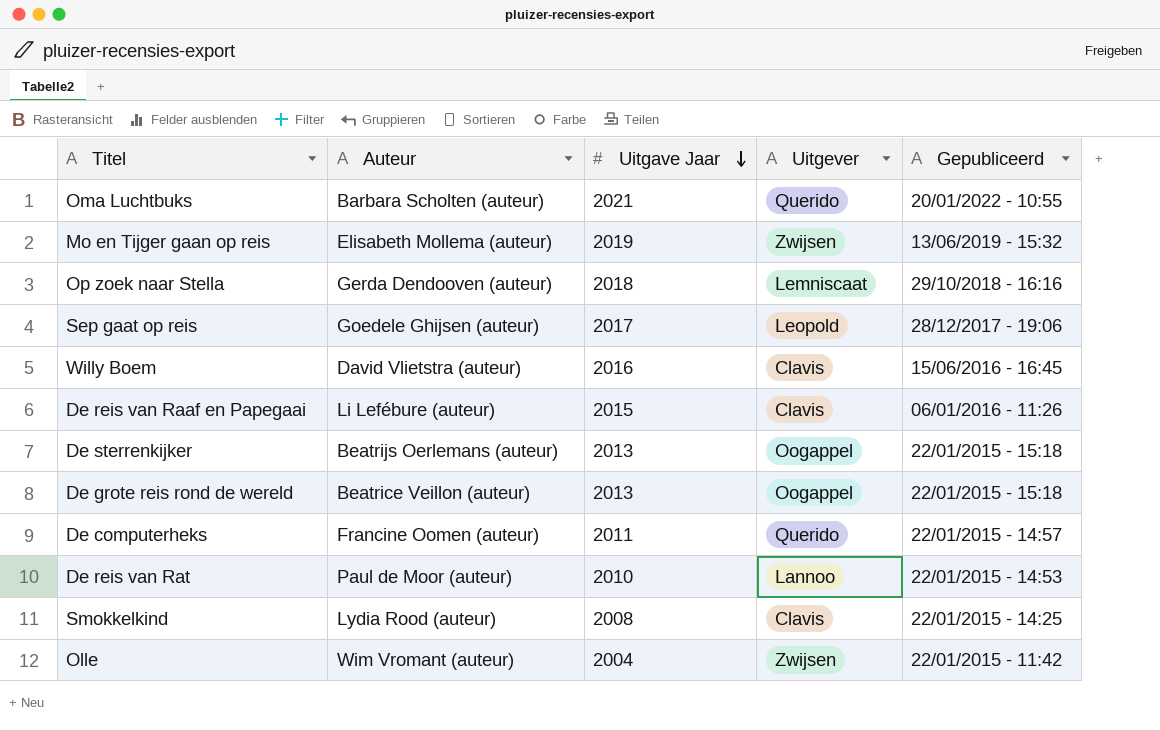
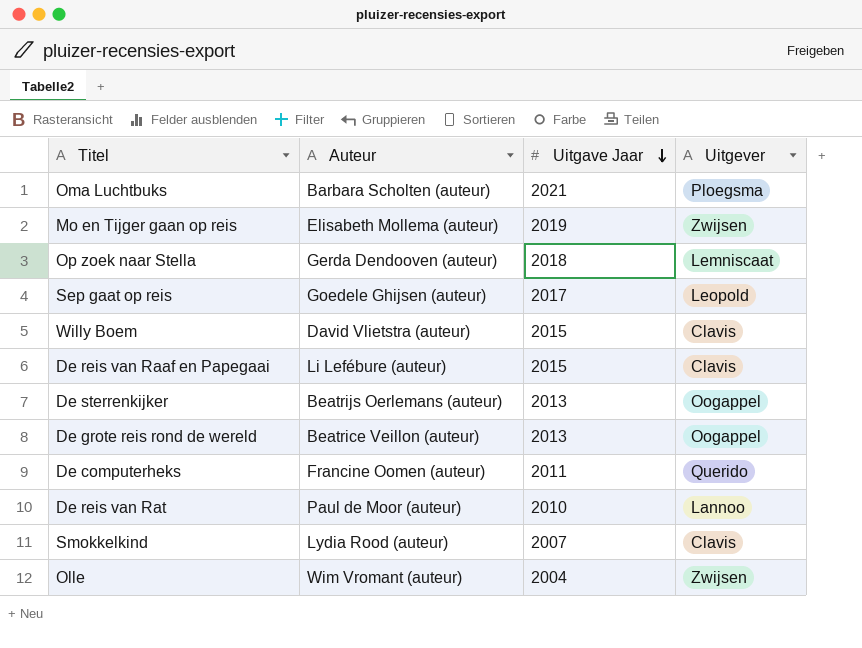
column Gepubliceerd | position: 5 -> none
Oma Luchtbuks | Uitgever: Querido -> Ploegsma
Willy Boem | Uitgave Jaar: 2016 -> 2015
Smokkelkind | Uitgave Jaar: 2008 -> 2007

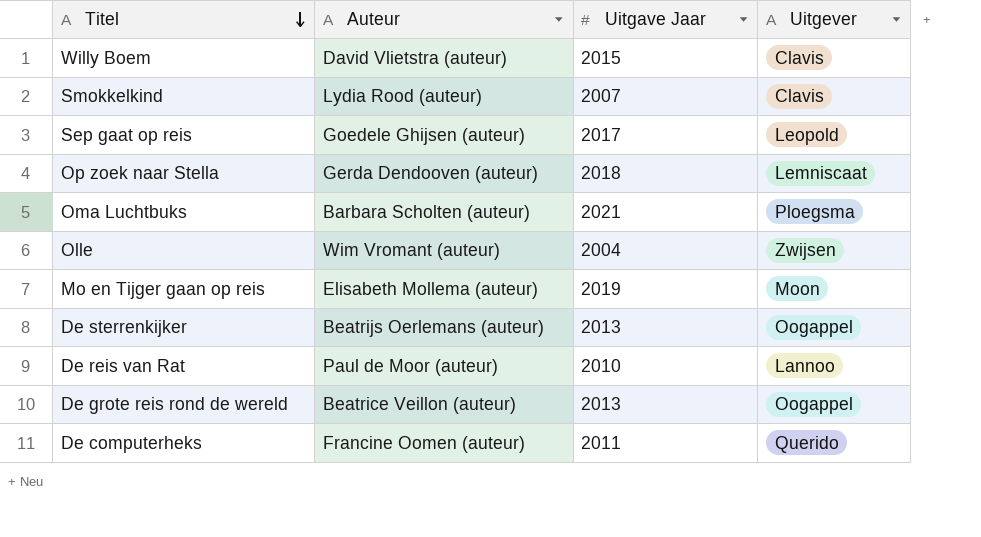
row order: Uitgave Jaar descending -> Titel descending
row De reis van Raaf en Papegaai: Li Lefébure (auteur) | 2015 | Clavis -> none
Mo en Tijger gaan op reis | Uitgever: Zwijsen -> Moon

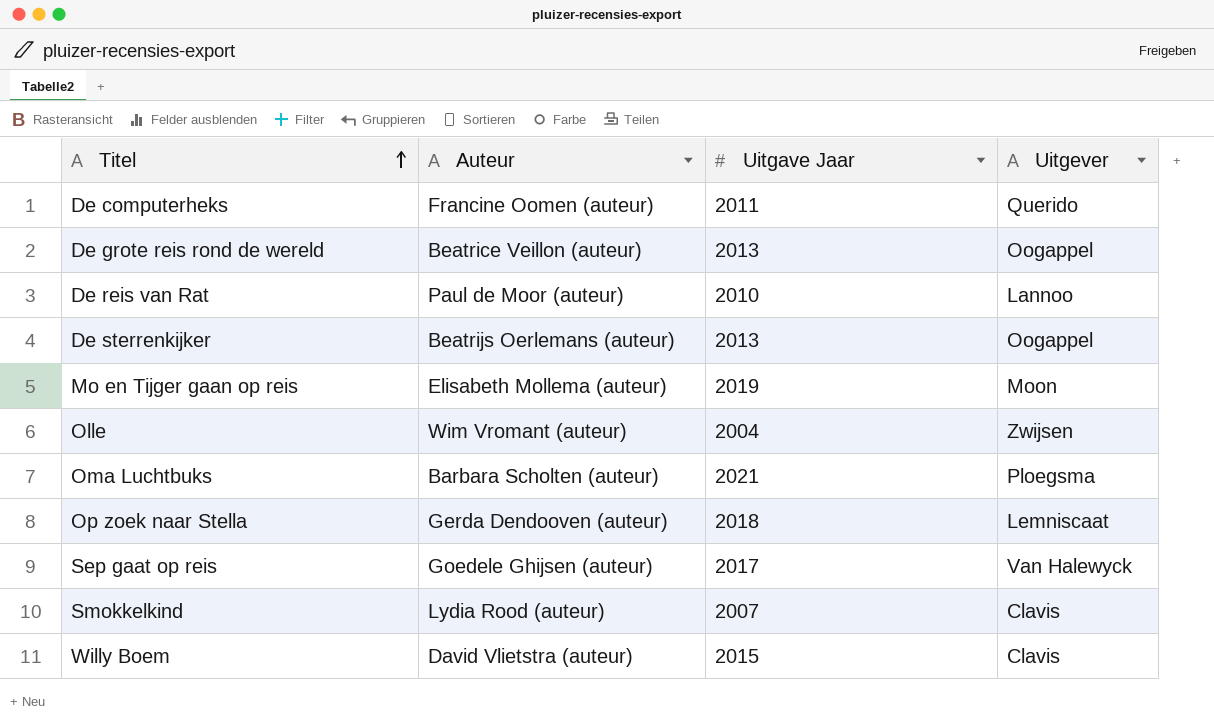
row order: Titel descending -> Titel ascending
Sep gaat op reis | Uitgever: Leopold -> Van Halewyck

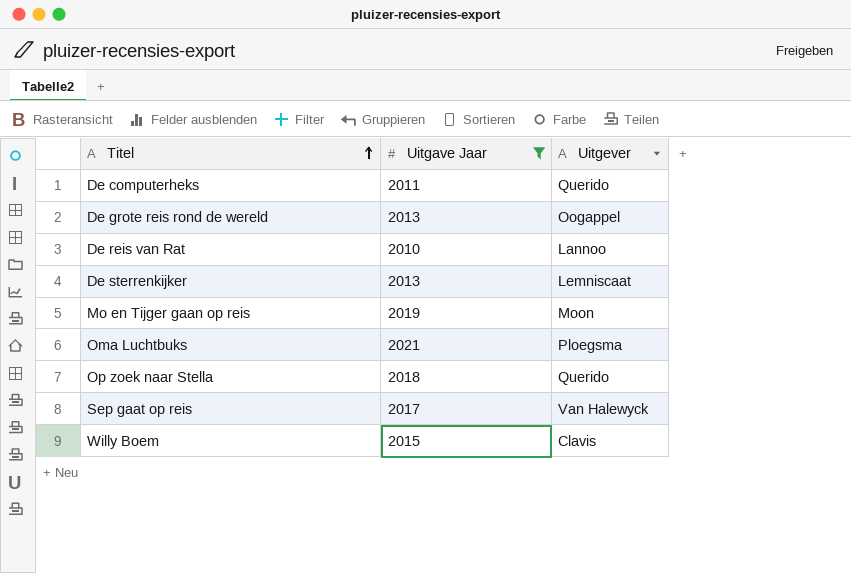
filter: none -> Uitgave Jaar >= 2010
column Auteur | position: 2 -> none
De sterrenkijker | Uitgever: Oogappel -> Lemniscaat
Op zoek naar Stella | Uitgever: Lemniscaat -> Querido

